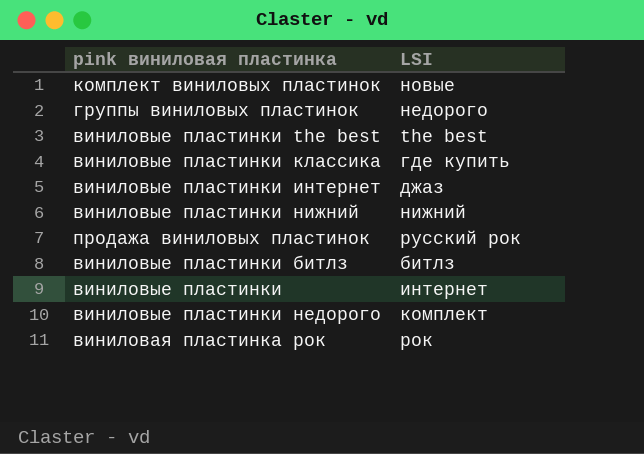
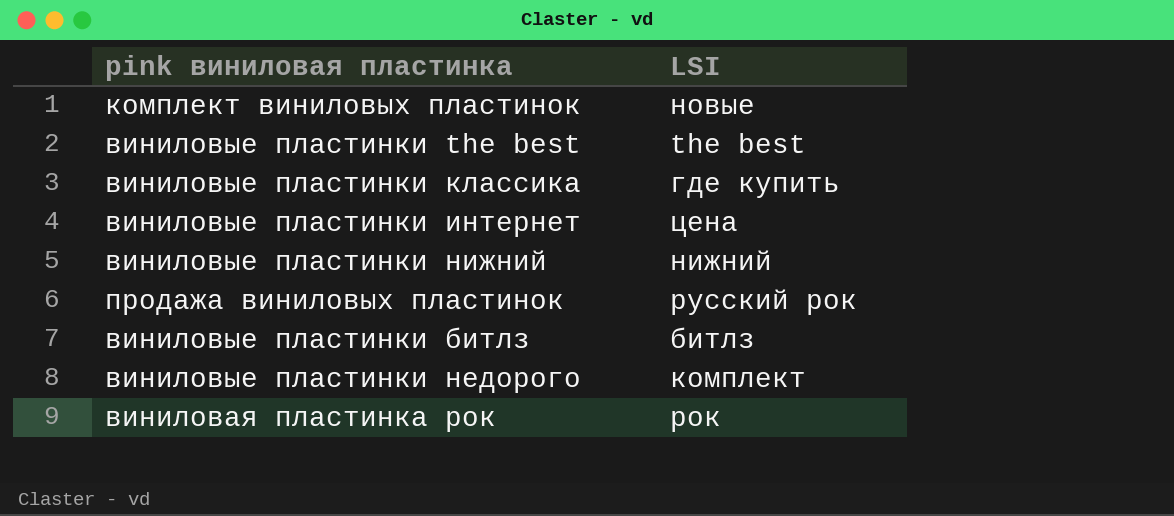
row группы виниловых пластинок: недорого -> none
row виниловые пластинки: интернет -> none
виниловые пластинки интернет | LSI: джаз -> цена

